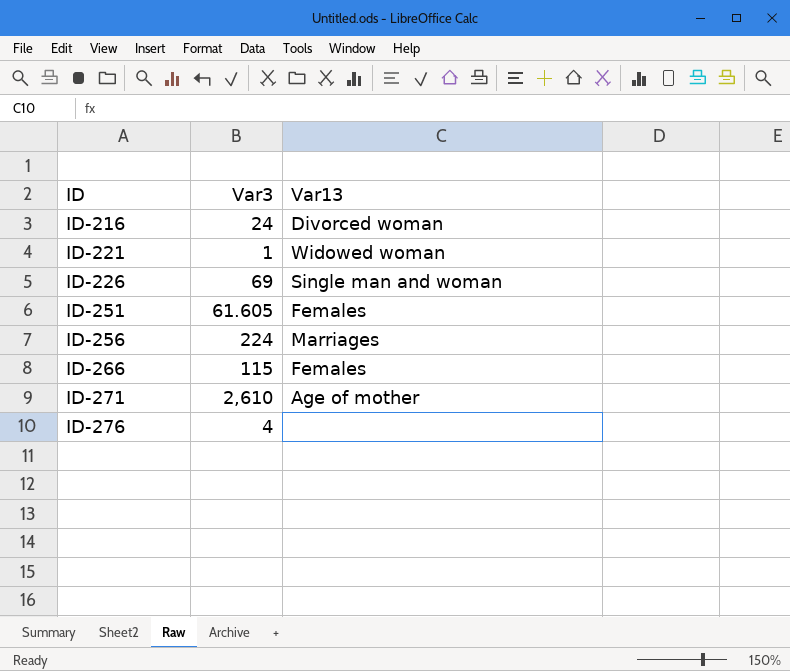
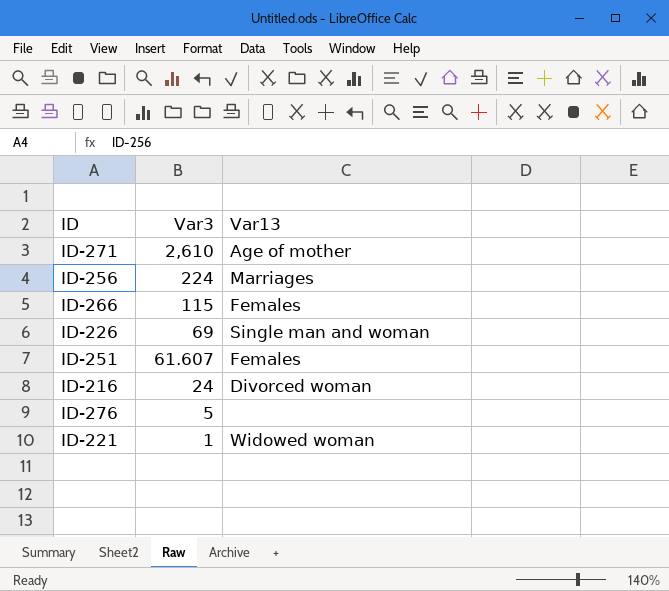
row order: ID ascending -> Var3 descending
ID-251 | Var3: 61.605 -> 61.607
ID-276 | Var3: 4 -> 5

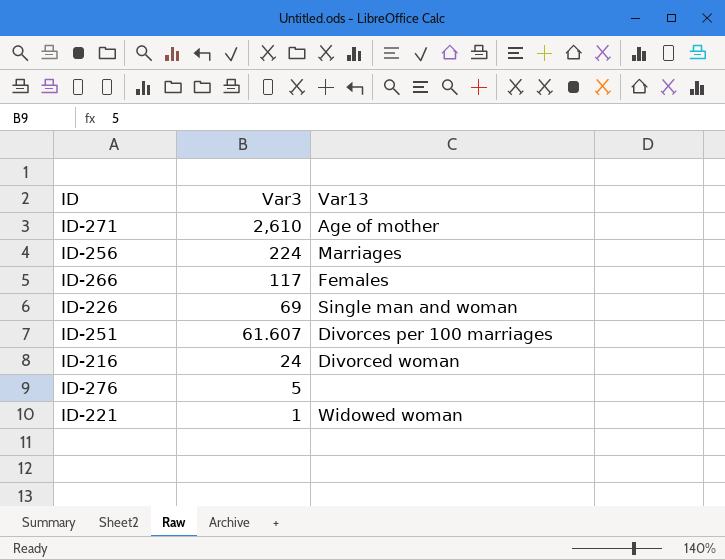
ID-266 | Var3: 115 -> 117
ID-251 | Var13: Females -> Divorces per 100 marriages

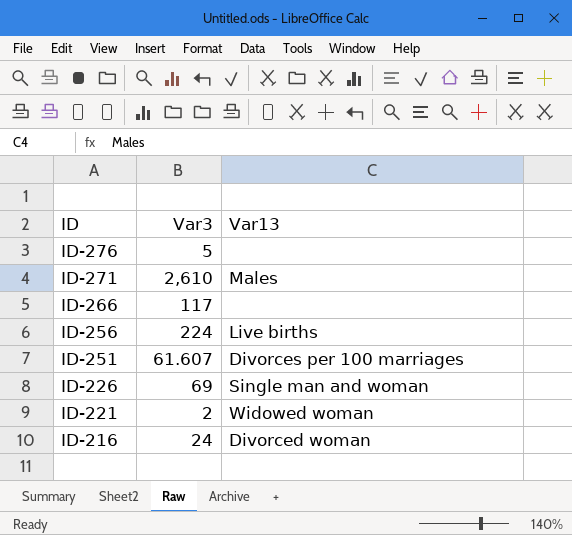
row order: Var3 descending -> ID descending
ID-271 | Var13: Age of mother -> Males
ID-266 | Var13: Females -> none
ID-256 | Var13: Marriages -> Live births
ID-221 | Var3: 1 -> 2

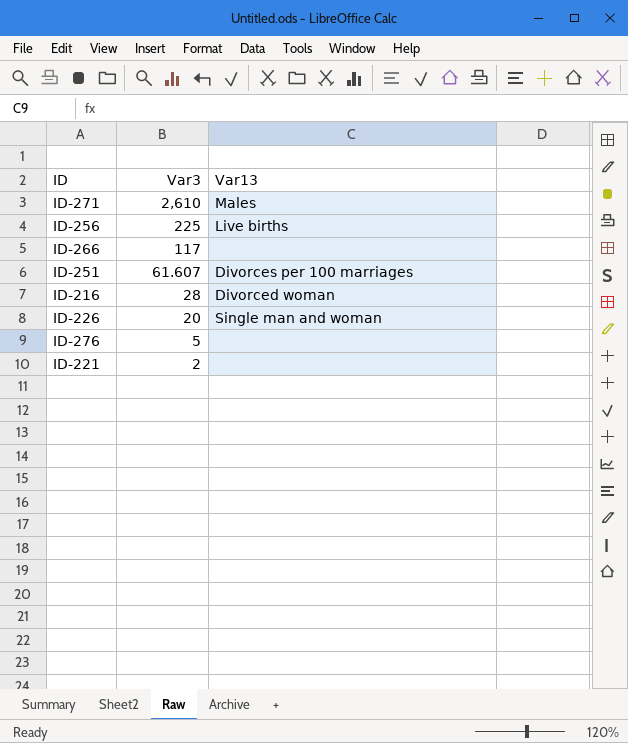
row order: ID descending -> Var3 descending
ID-256 | Var3: 224 -> 225
ID-216 | Var3: 24 -> 28
ID-226 | Var3: 69 -> 20
ID-221 | Var13: Widowed woman -> none

